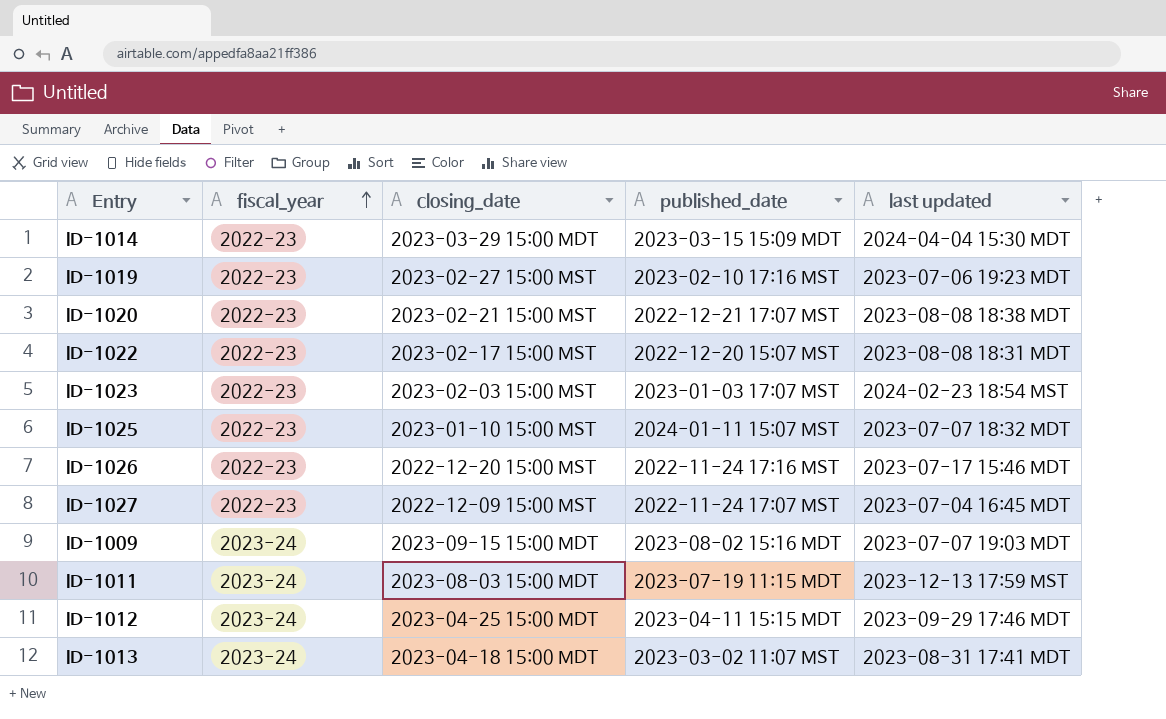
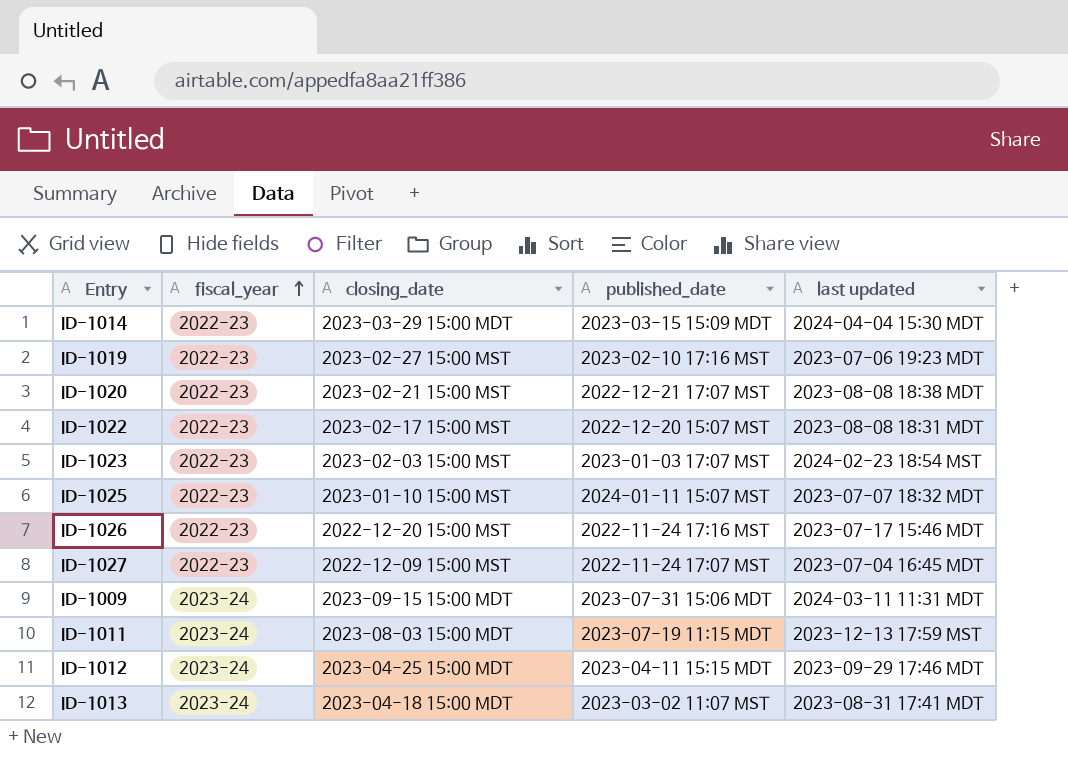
ID-1009 | published_date: 2023-08-02 15:16 MDT -> 2023-07-31 15:06 MDT
ID-1009 | last updated: 2023-07-07 19:03 MDT -> 2024-03-11 11:31 MDT

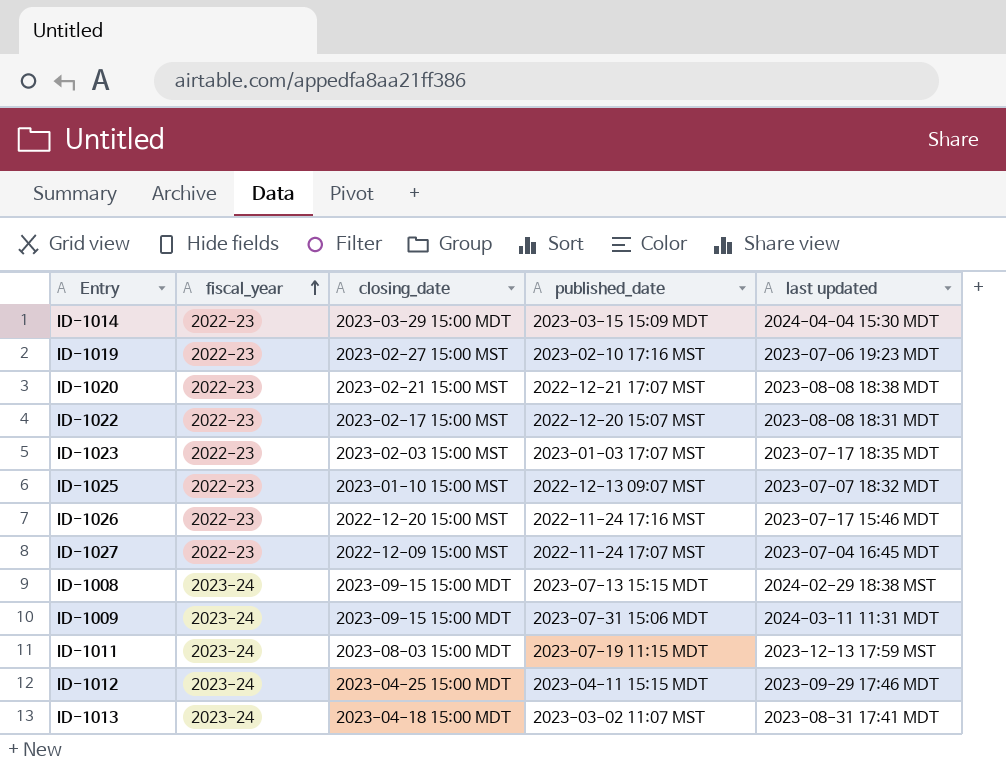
ID-1023 | last updated: 2024-02-23 18:54 MST -> 2023-07-17 18:35 MDT
ID-1025 | published_date: 2024-01-11 15:07 MST -> 2022-12-13 09:07 MST
row ID-1008: none -> 2023-24 | 2023-09-15 15:00 MDT | 2023-07-13 15:15 MDT | 2024-02-29 18:38 MST

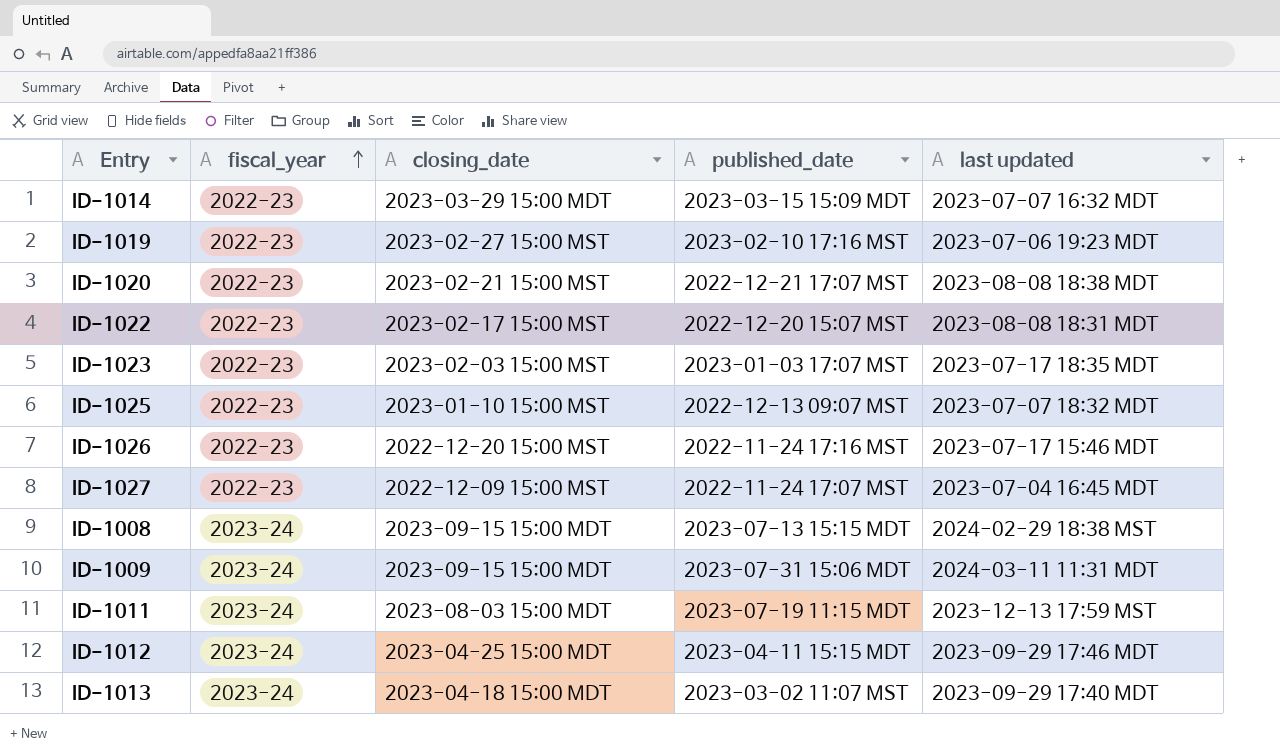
ID-1014 | last updated: 2024-04-04 15:30 MDT -> 2023-07-07 16:32 MDT
ID-1013 | last updated: 2023-08-31 17:41 MDT -> 2023-09-29 17:40 MDT

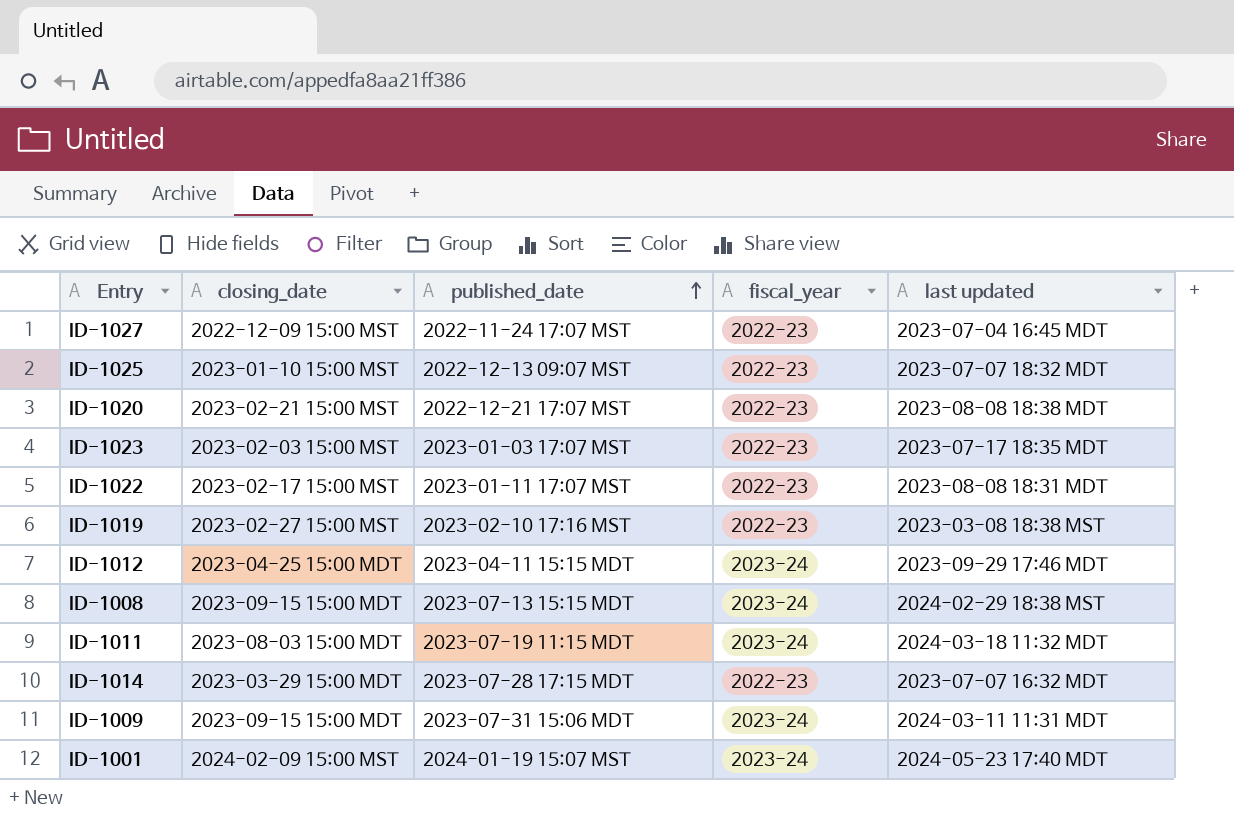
row order: fiscal_year ascending -> published_date ascending
column fiscal_year | position: 2 -> 4
row ID-1026: 2022-23 | 2022-12-20 15:00 MST | 2022-11-24 17:16 MST | 2023-07-17 15:46 MDT -> none
row ID-1013: 2023-24 | 2023-04-18 15:00 MDT | 2023-03-02 11:07 MST | 2023-09-29 17:40 MDT -> none
ID-1022 | published_date: 2022-12-20 15:07 MST -> 2023-01-11 17:07 MST
ID-1019 | last updated: 2023-07-06 19:23 MDT -> 2023-03-08 18:38 MST
ID-1011 | last updated: 2023-12-13 17:59 MST -> 2024-03-18 11:32 MDT
ID-1014 | published_date: 2023-03-15 15:09 MDT -> 2023-07-28 17:15 MDT
row ID-1001: none -> 2024-02-09 15:00 MST | 2024-01-19 15:07 MST | 2023-24 | 2024-05-23 17:40 MDT

